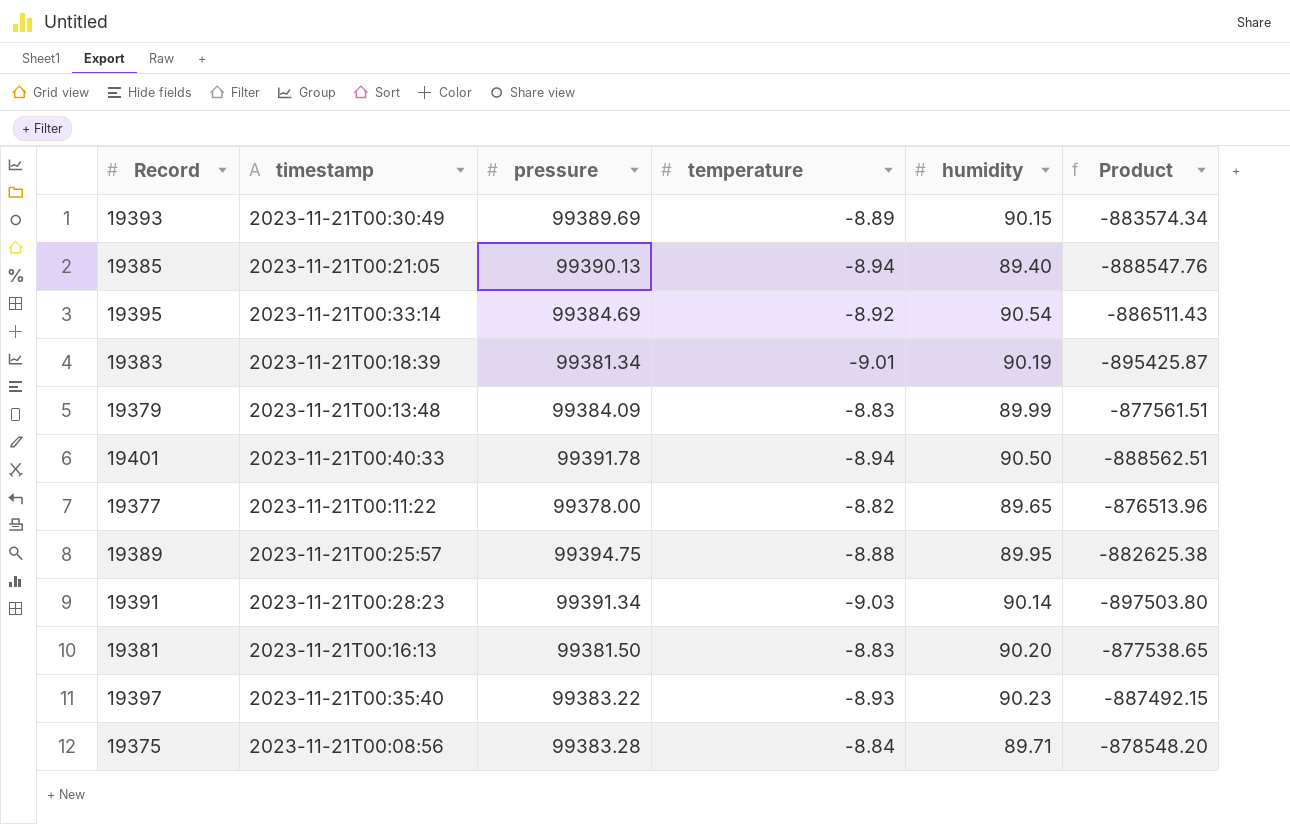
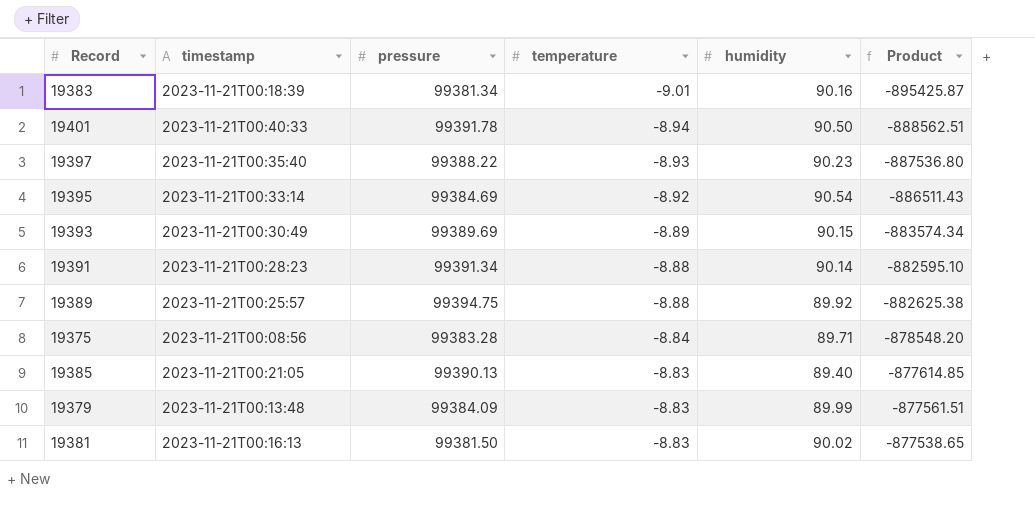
row order: none -> temperature ascending
row 19377: 2023-11-21T00:11:22 | 99378.00 | -8.82 | 89.65 | -876513.96 -> none
19383 | humidity: 90.19 -> 90.16
19397 | pressure: 99383.22 -> 99388.22
19397 | Product: -887492.15 -> -887536.80
19391 | temperature: -9.03 -> -8.88
19391 | Product: -897503.80 -> -882595.10
19389 | humidity: 89.95 -> 89.92
19385 | temperature: -8.94 -> -8.83
19385 | Product: -888547.76 -> -877614.85
19381 | humidity: 90.20 -> 90.02

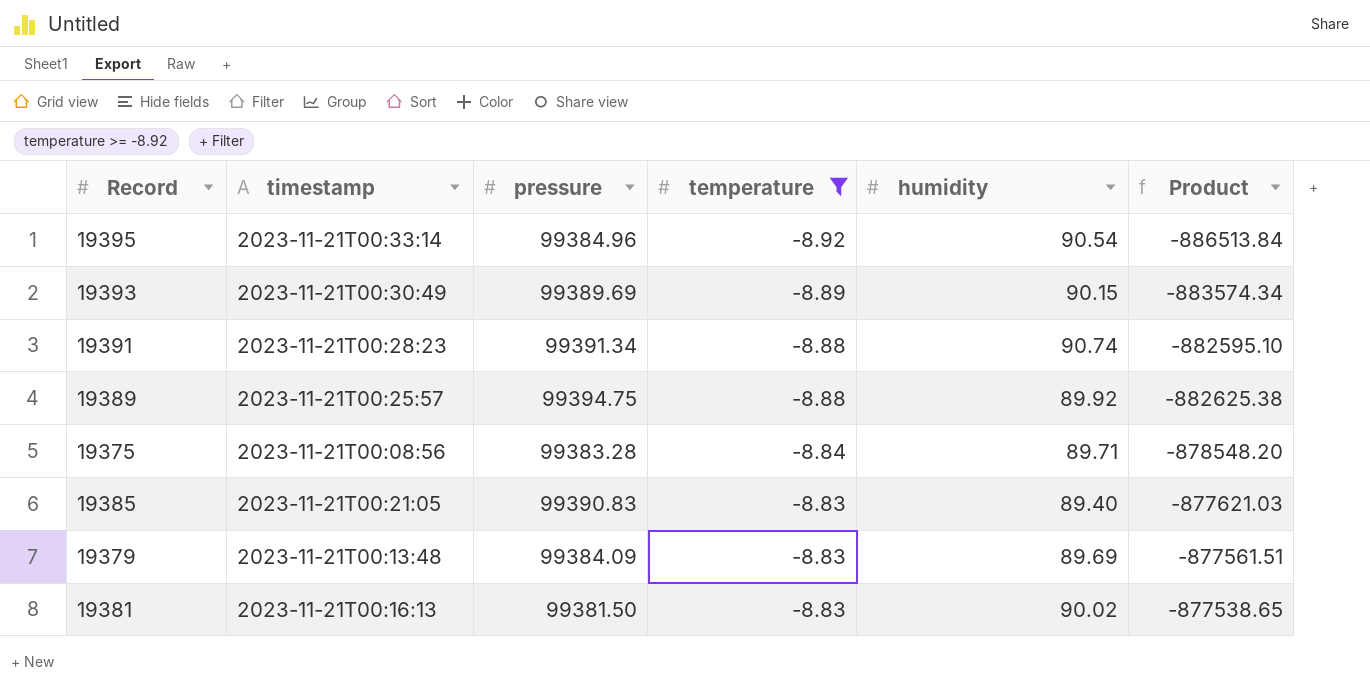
filter: none -> temperature >= -8.92
19395 | pressure: 99384.69 -> 99384.96
19395 | Product: -886511.43 -> -886513.84
19391 | humidity: 90.14 -> 90.74
19385 | pressure: 99390.13 -> 99390.83
19385 | Product: -877614.85 -> -877621.03
19379 | humidity: 89.99 -> 89.69

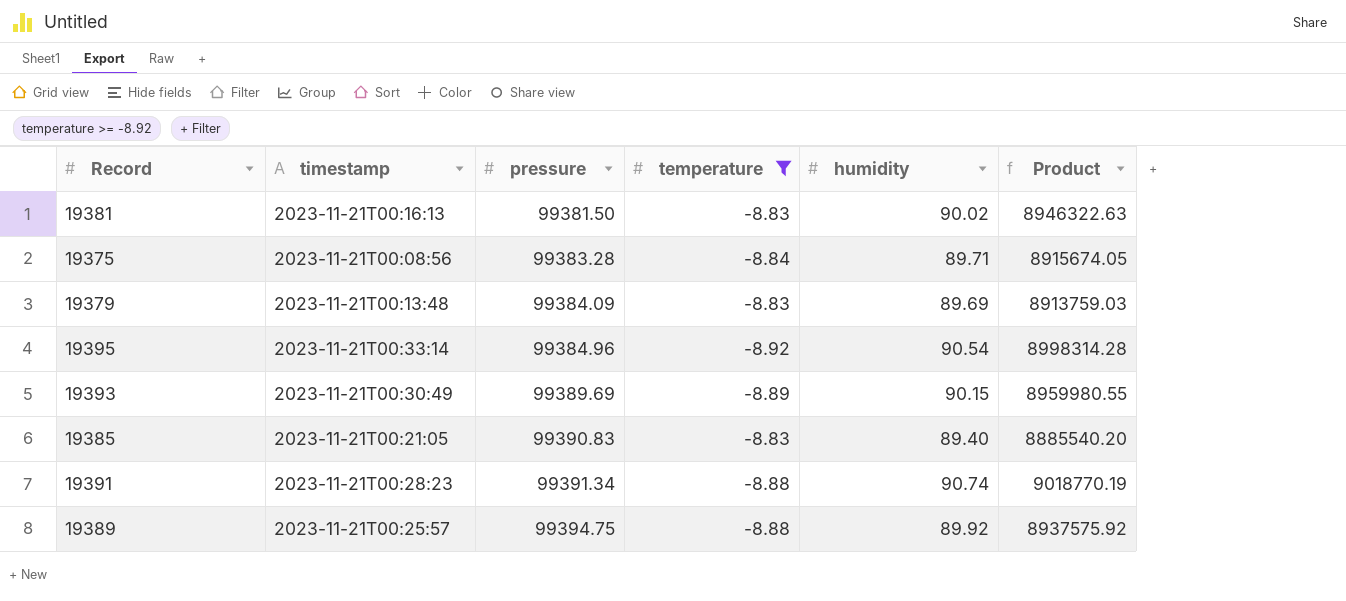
row order: temperature ascending -> pressure ascending
column Product | formula: [pressure] * [temperature] -> [pressure] * [humidity]

